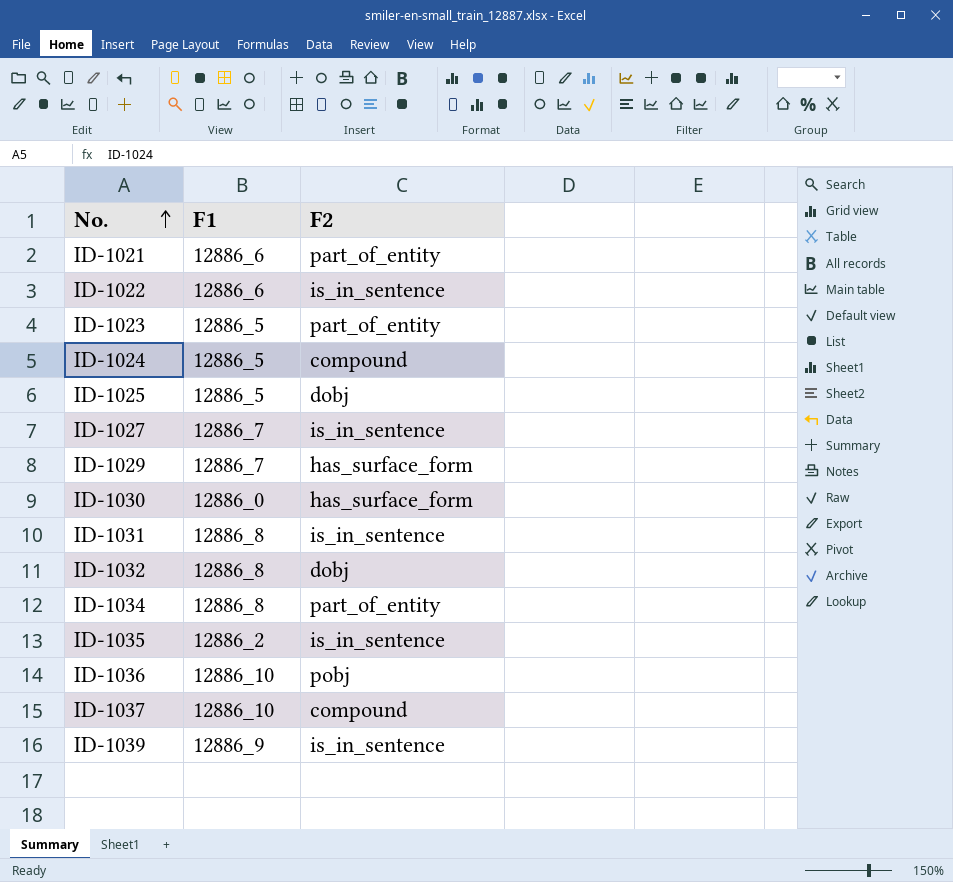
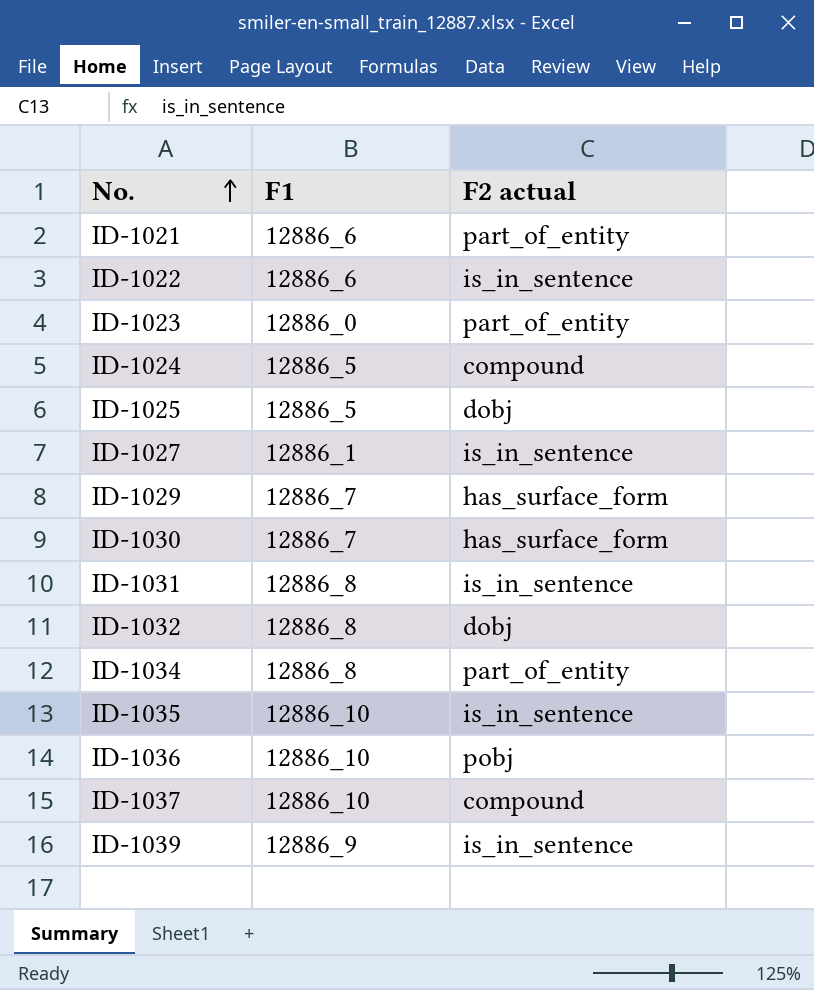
column name: F2 -> F2 actual
ID-1023 | F1: 12886_5 -> 12886_0
ID-1027 | F1: 12886_7 -> 12886_1
ID-1030 | F1: 12886_0 -> 12886_7
ID-1035 | F1: 12886_2 -> 12886_10

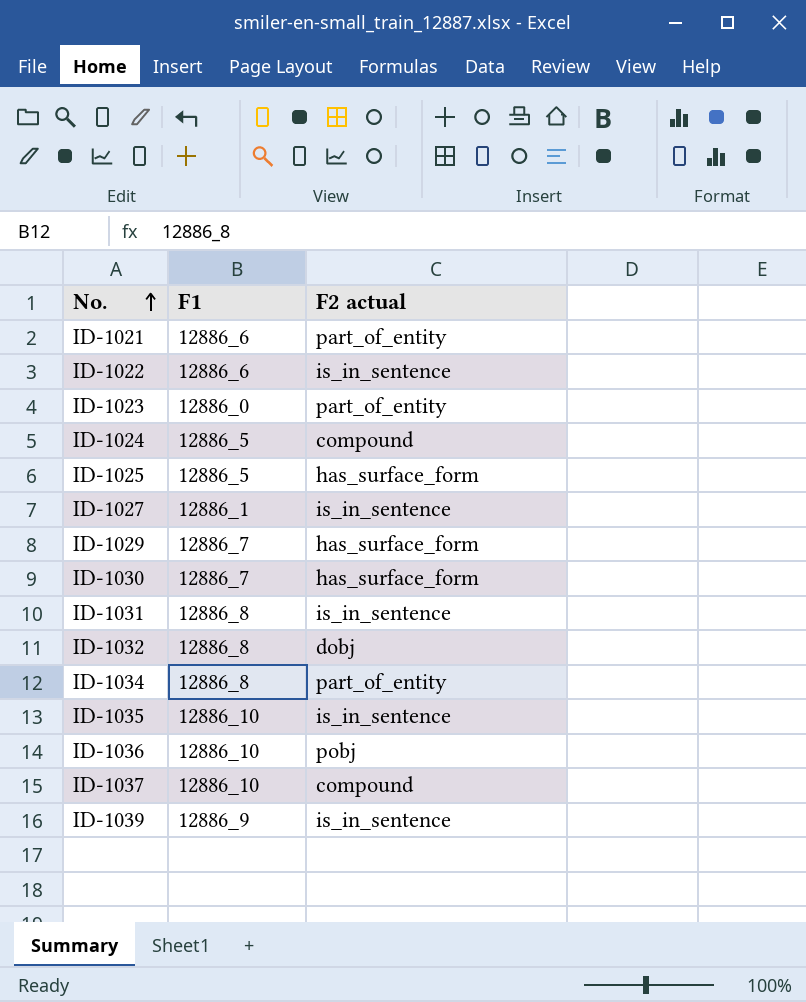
ID-1025 | F2 actual: dobj -> has_surface_form

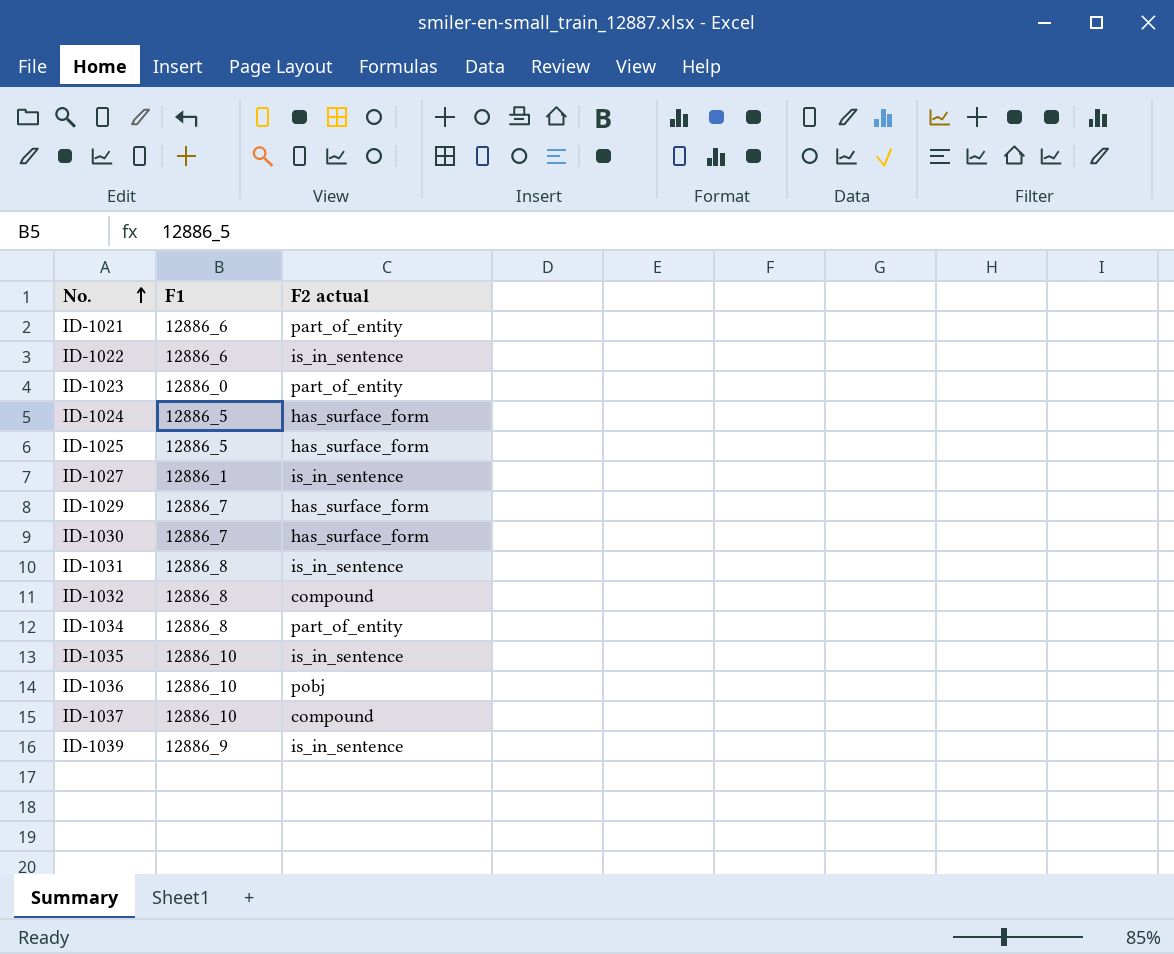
ID-1024 | F2 actual: compound -> has_surface_form
ID-1032 | F2 actual: dobj -> compound

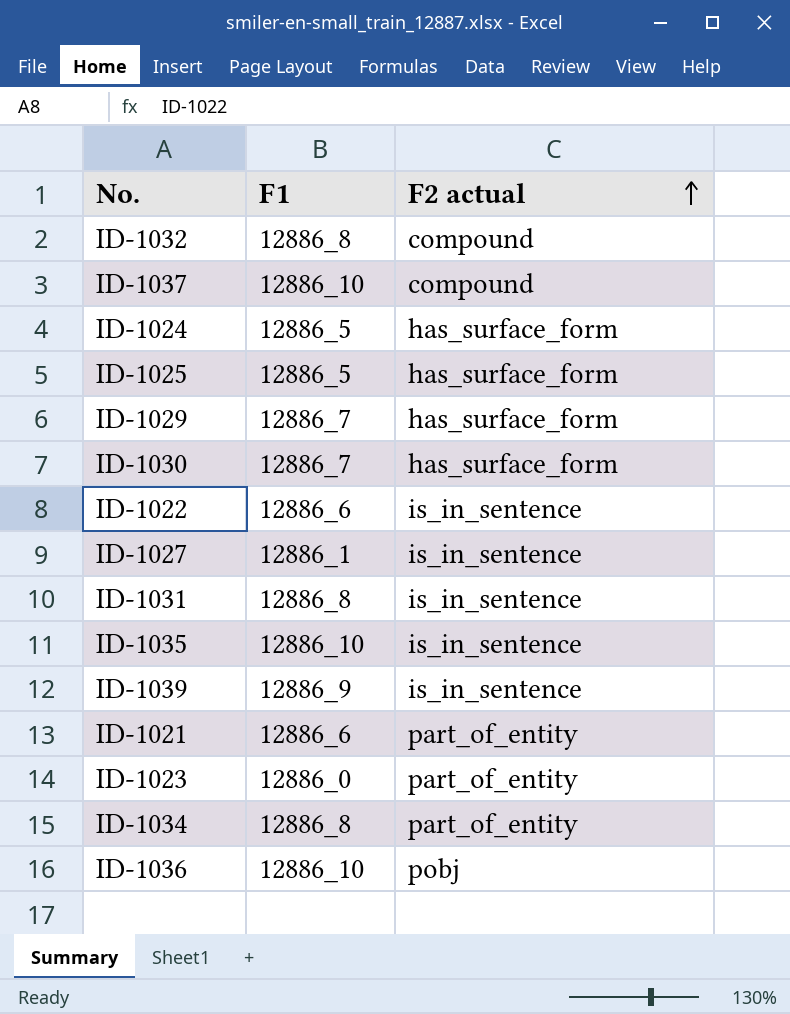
row order: No. ascending -> F2 actual ascending

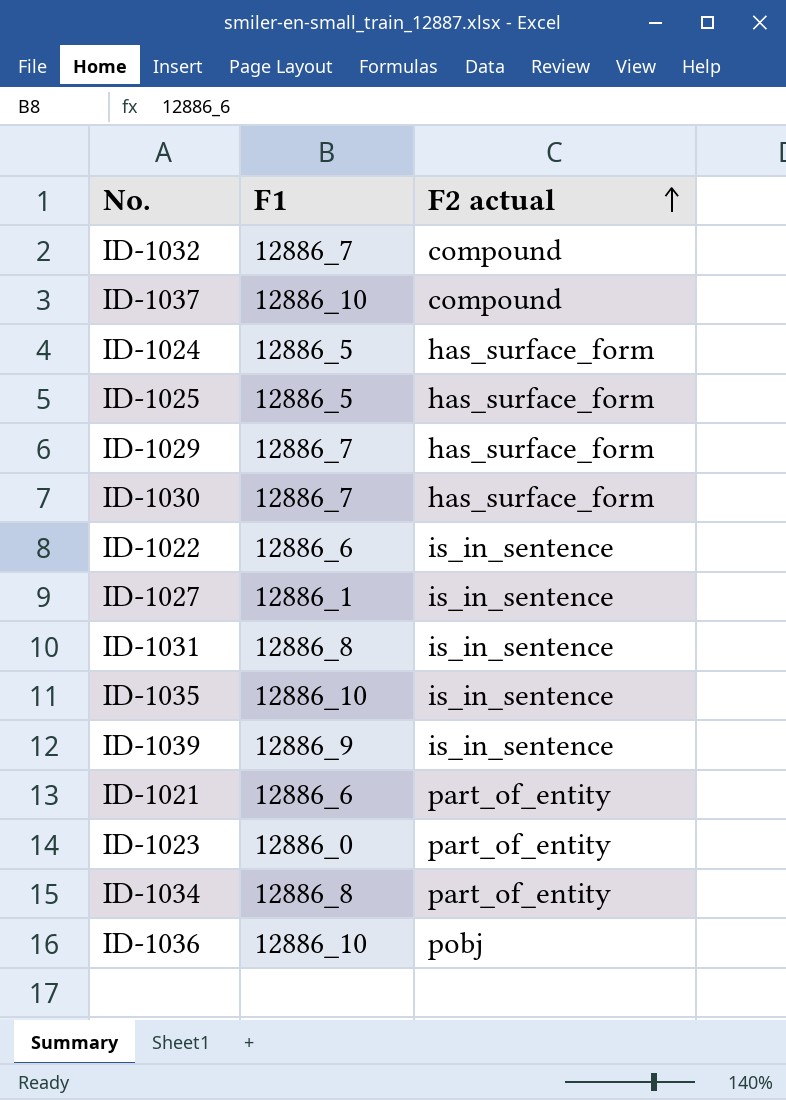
ID-1032 | F1: 12886_8 -> 12886_7

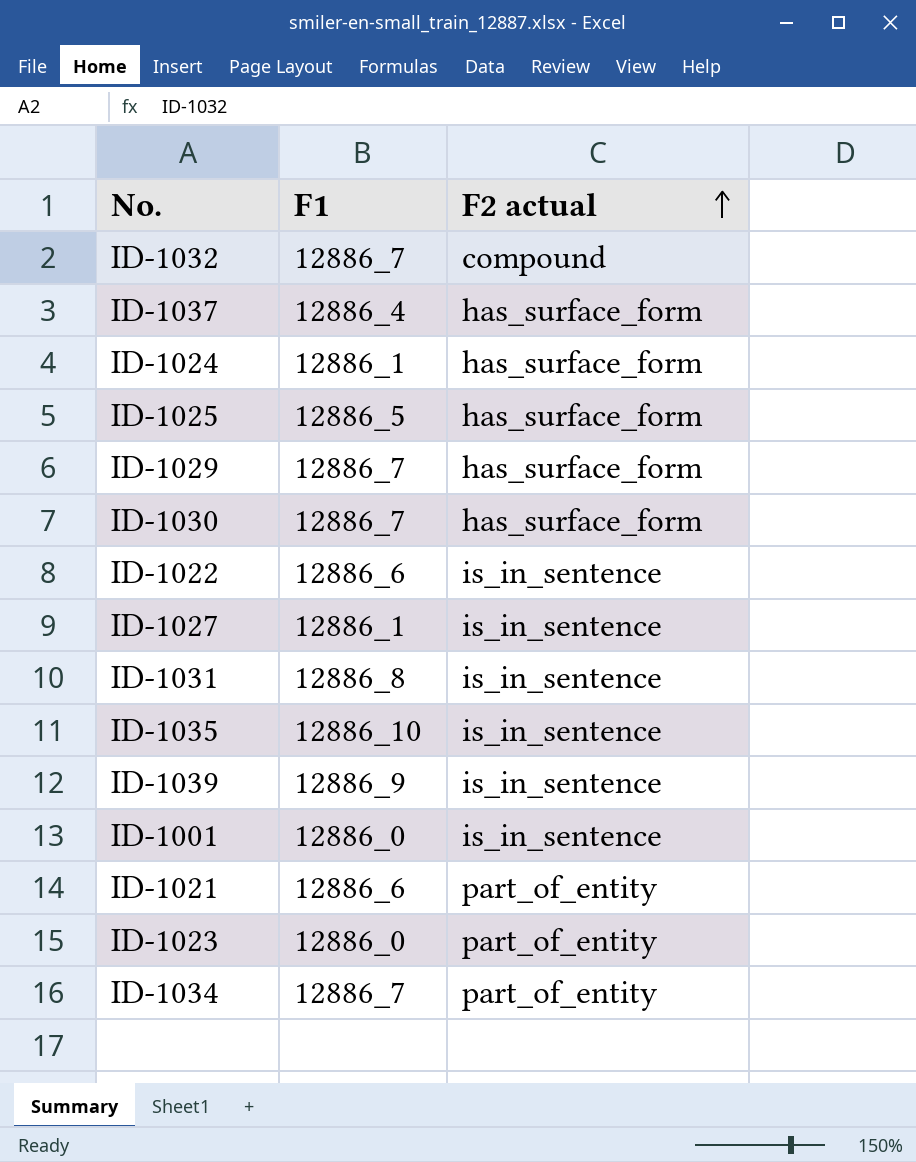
row ID-1036: 12886_10 | pobj -> none
ID-1037 | F1: 12886_10 -> 12886_4
ID-1037 | F2 actual: compound -> has_surface_form
ID-1024 | F1: 12886_5 -> 12886_1
row ID-1001: none -> 12886_0 | is_in_sentence
ID-1034 | F1: 12886_8 -> 12886_7

